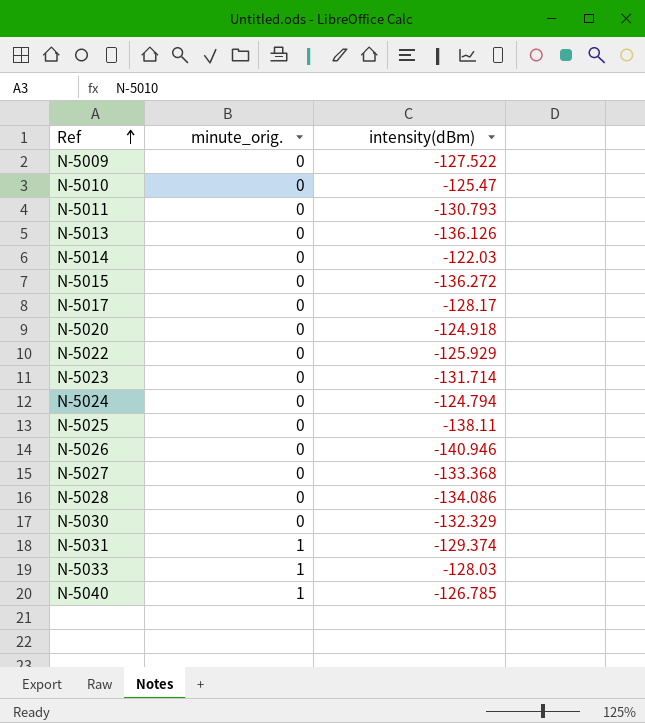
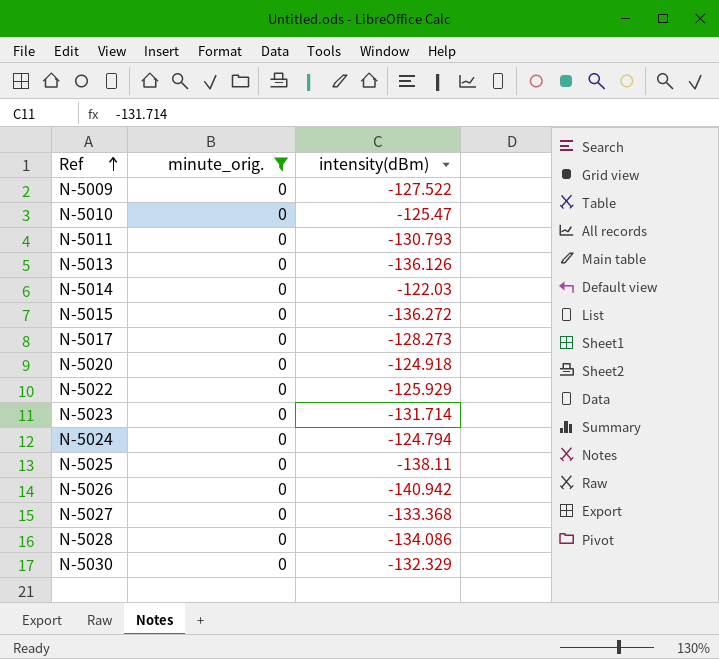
filter: none -> minute_orig. = 0
N-5017 | intensity(dBm): -128.17 -> -128.273
N-5026 | intensity(dBm): -140.946 -> -140.942

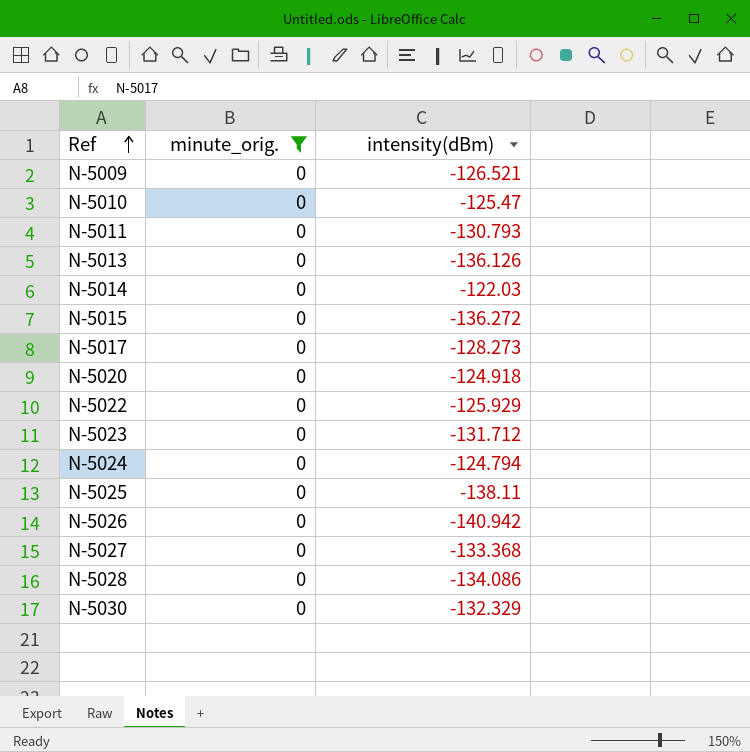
N-5009 | intensity(dBm): -127.522 -> -126.521
N-5023 | intensity(dBm): -131.714 -> -131.712

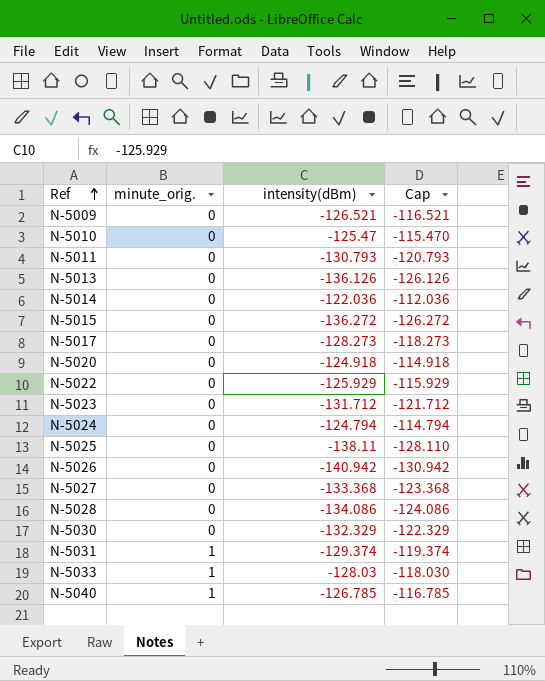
filter: minute_orig. = 0 -> none
column Cap | formula: none -> [intensity(dBm)] + 10
N-5014 | intensity(dBm): -122.03 -> -122.036

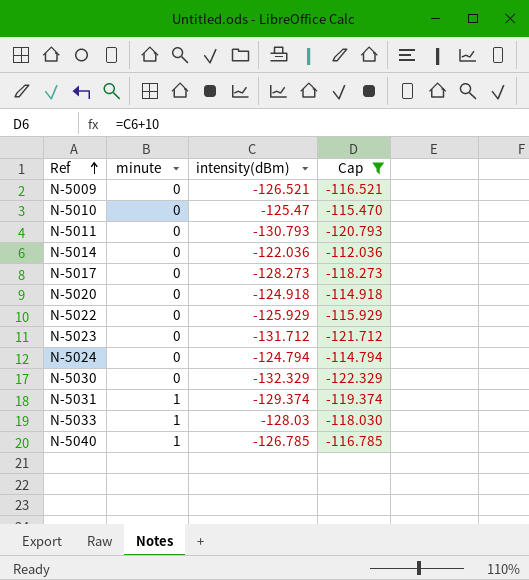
filter: none -> Cap >= -122.329
column name: minute_orig. -> minute

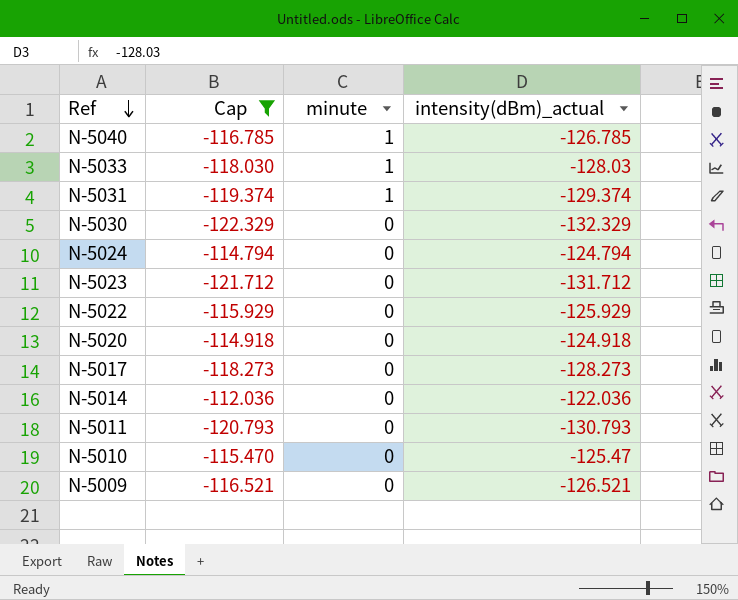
row order: Ref ascending -> Ref descending
column Cap | position: 4 -> 2
column name: intensity(dBm) -> intensity(dBm)_actual

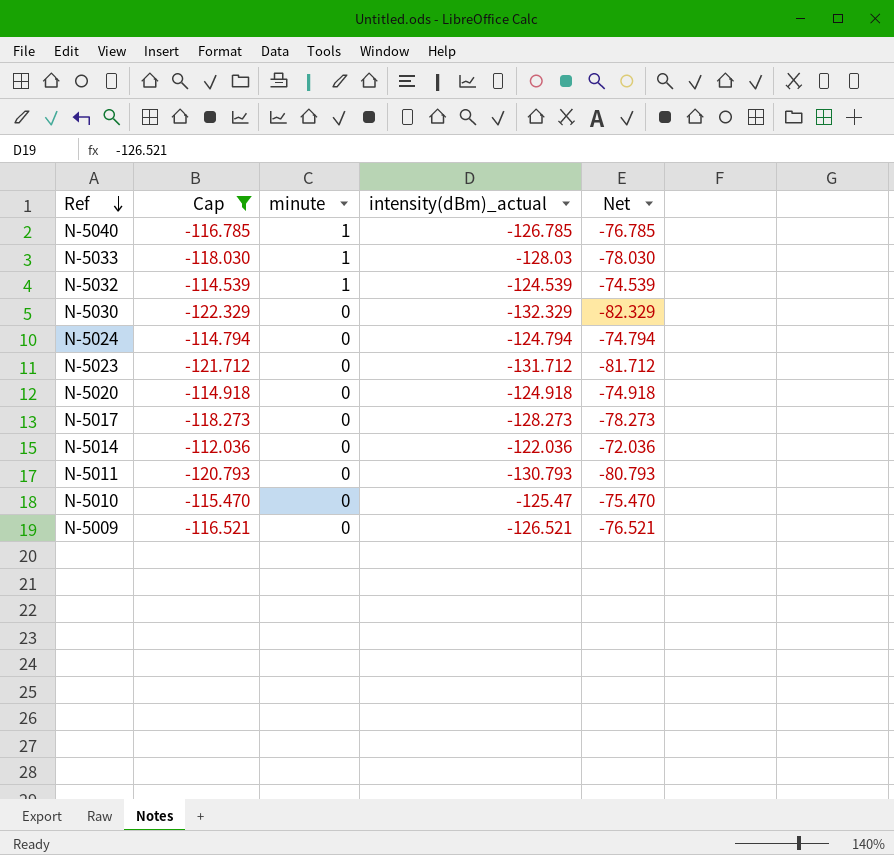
column Net | formula: none -> [intensity(dBm)_actual] + 50
row N-5031: -119.374 | 1 | -129.374 -> none
row N-5022: -115.929 | 0 | -125.929 -> none
row N-5032: none -> -114.539 | 1 | -124.539 | -74.539

